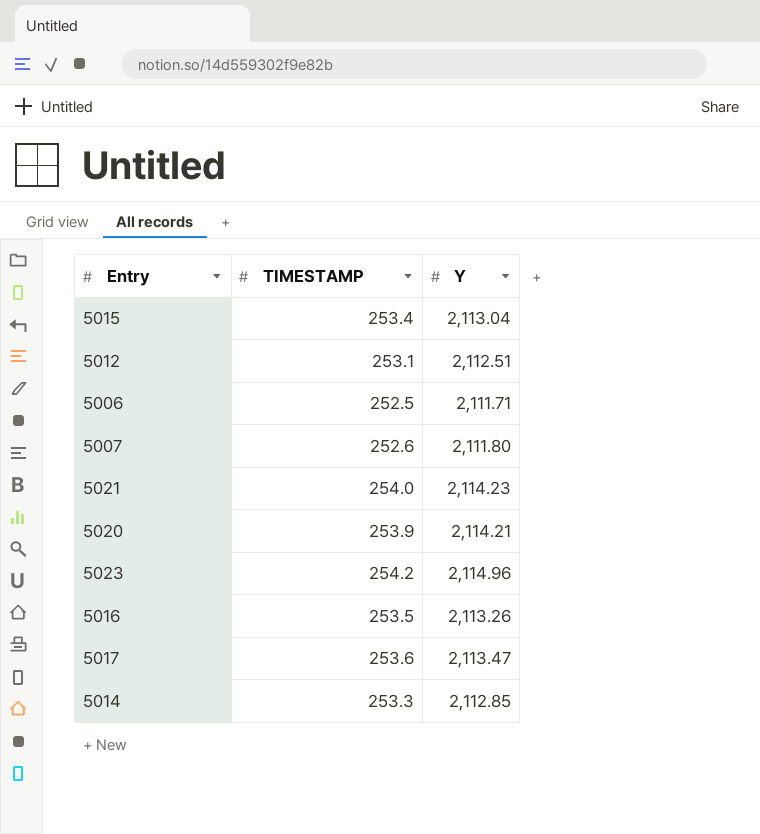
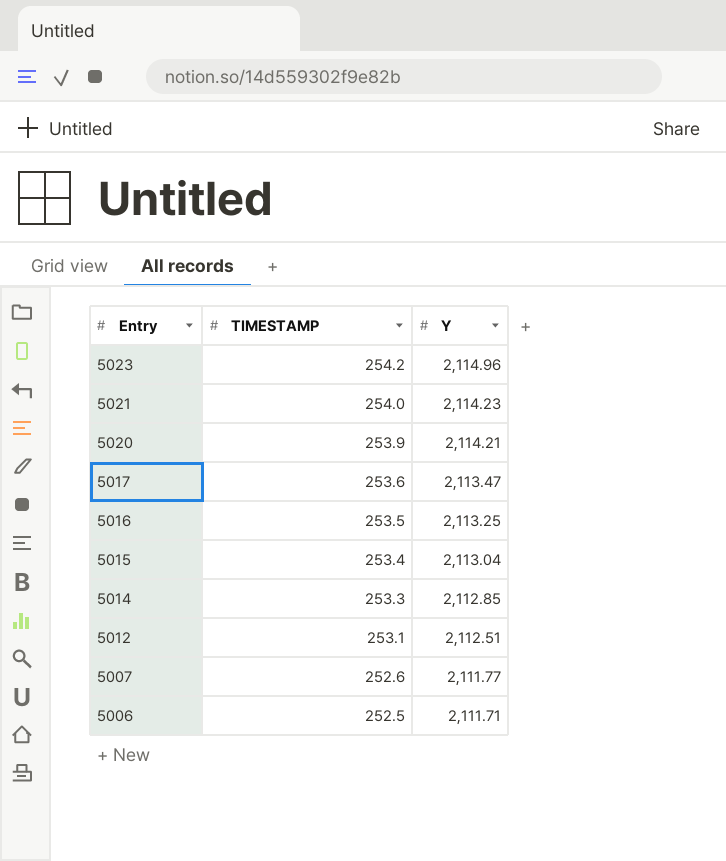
row order: none -> Entry descending
5016 | Y: 2,113.26 -> 2,113.25
5007 | Y: 2,111.80 -> 2,111.77

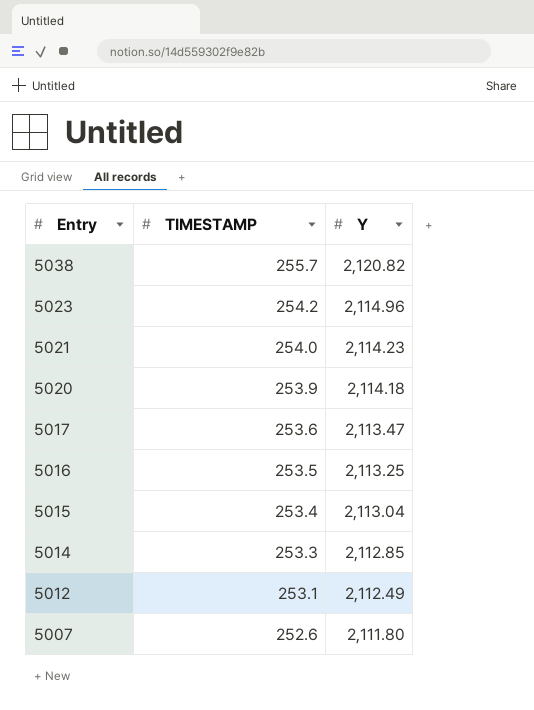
row 5006: 252.5 | 2,111.71 -> none
row 5038: none -> 255.7 | 2,120.82
5020 | Y: 2,114.21 -> 2,114.18
5012 | Y: 2,112.51 -> 2,112.49
5007 | Y: 2,111.77 -> 2,111.80

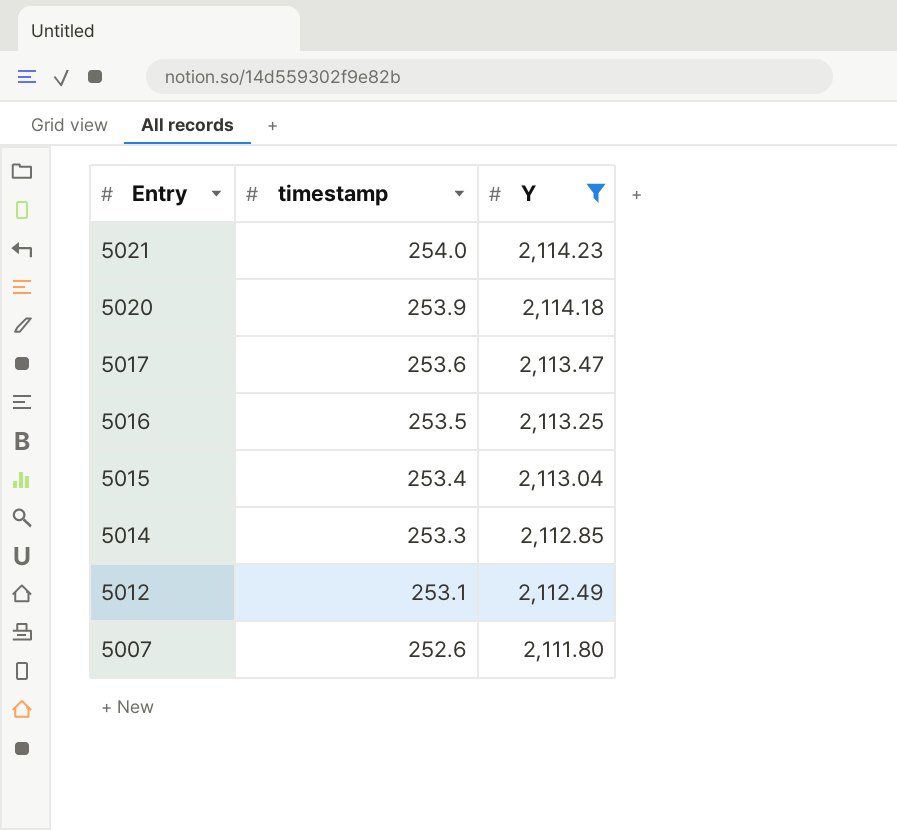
filter: none -> Y <= 2,114.23
column name: TIMESTAMP -> timestamp

